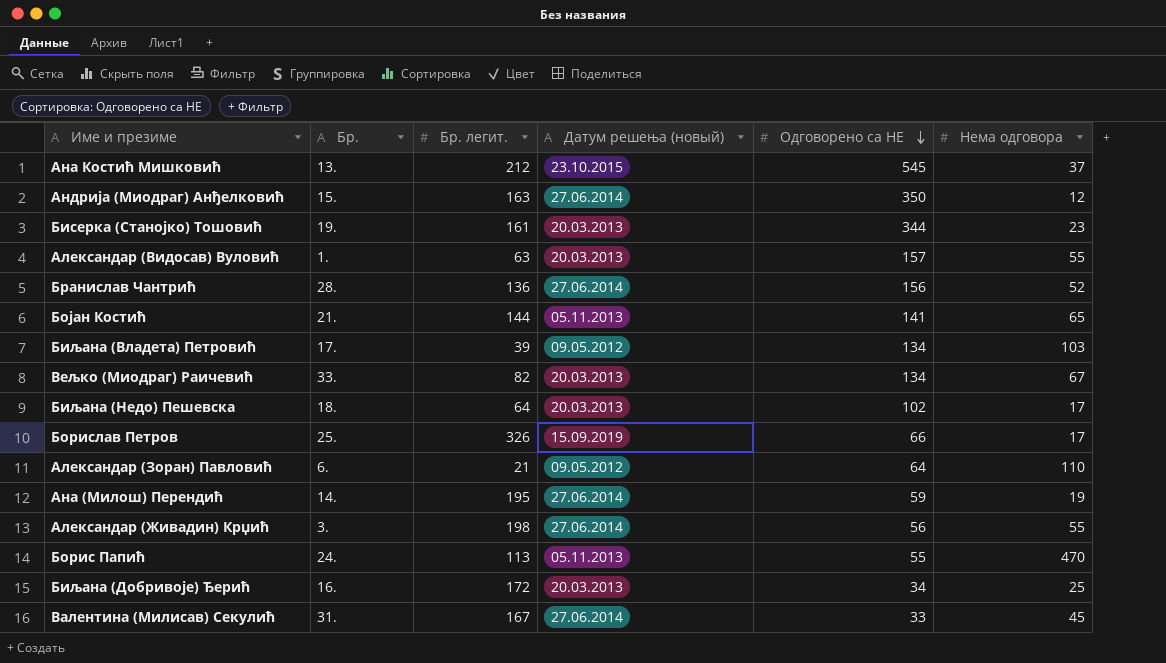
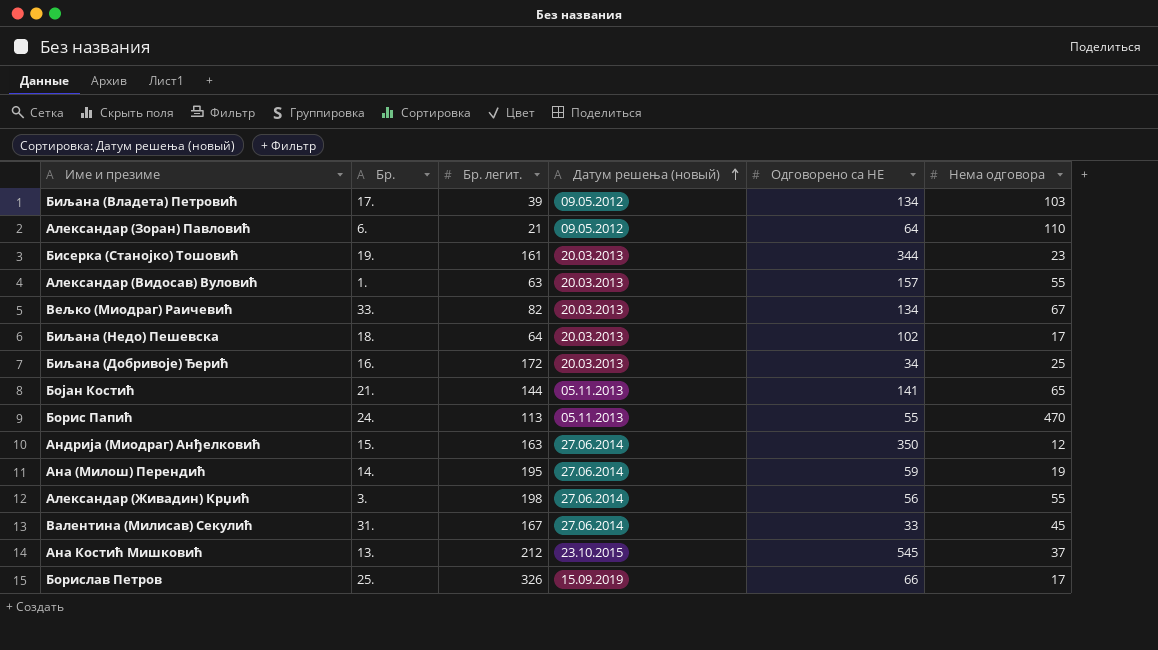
row order: Одговорено са НЕ descending -> Датум решења (новый) ascending
row Бранислав Чантрић: 28. | 136 | 27.06.2014 | 156 | 52 -> none

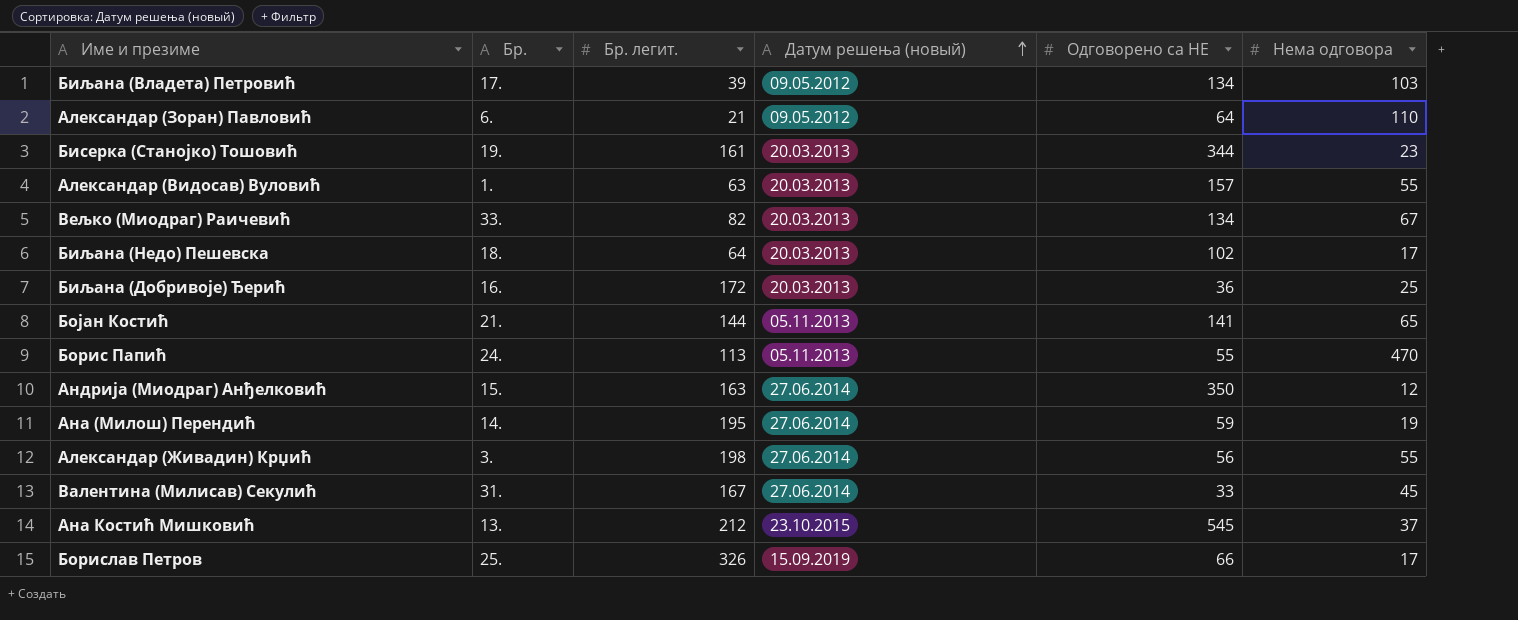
Биљана (Добривоје) Ђерић | Одговорено са НЕ: 34 -> 36

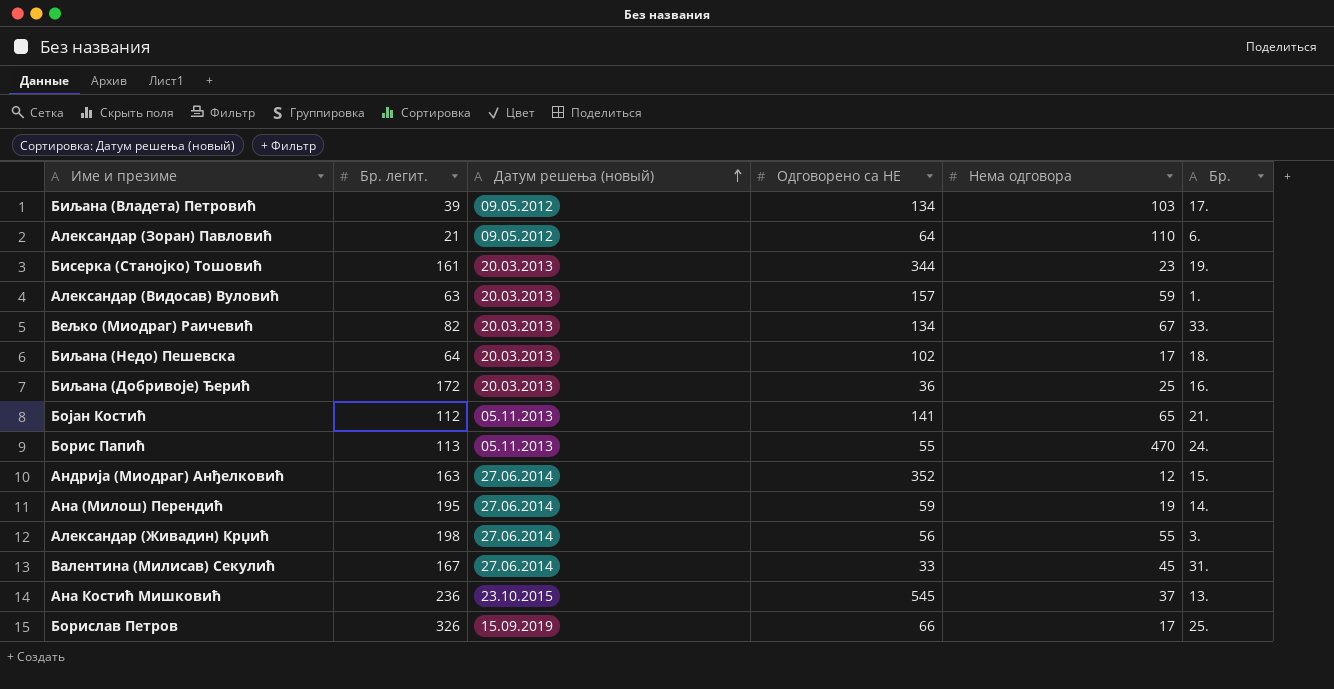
column Бр. | position: 2 -> 6
Александар (Видосав) Вуловић | Нема одговора: 55 -> 59
Бојан Костић | Бр. легит.: 144 -> 112
Андрија (Миодраг) Анђелковић | Одговорено са НЕ: 350 -> 352
Ана Костић Мишковић | Бр. легит.: 212 -> 236

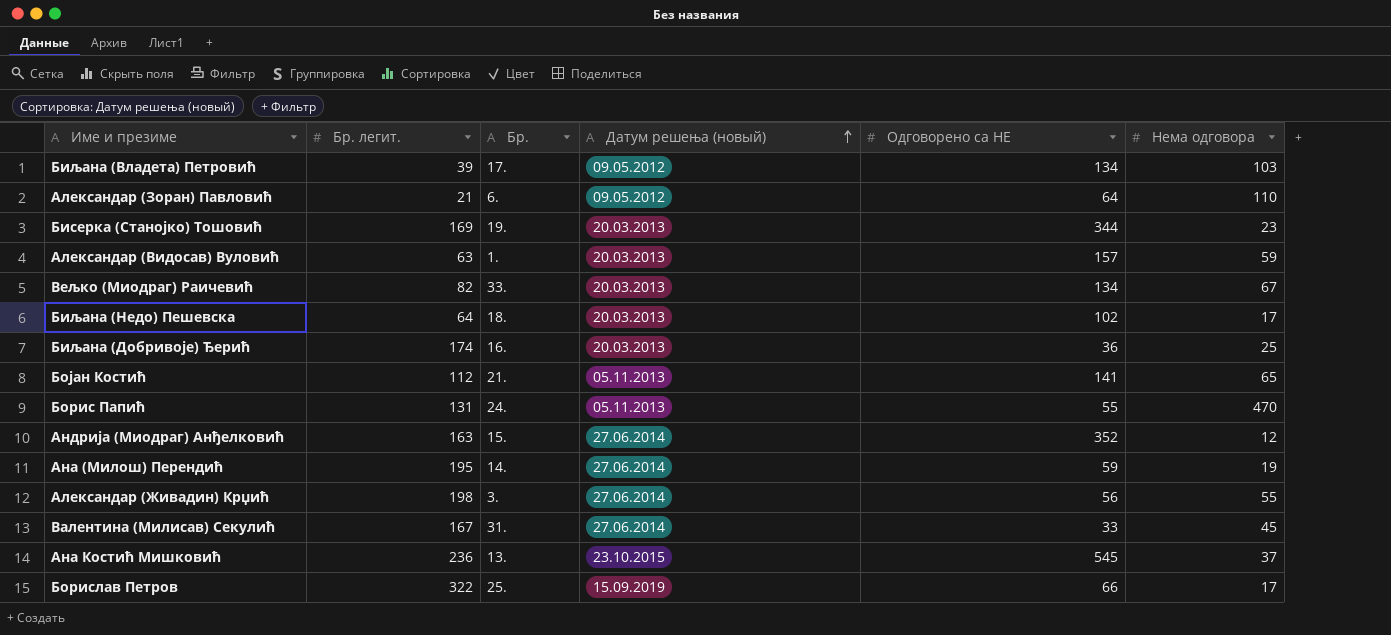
column Бр. | position: 6 -> 3
Бисерка (Станојко) Тошовић | Бр. легит.: 161 -> 169
Биљана (Добривоје) Ђерић | Бр. легит.: 172 -> 174
Борис Папић | Бр. легит.: 113 -> 131
Борислав Петров | Бр. легит.: 326 -> 322

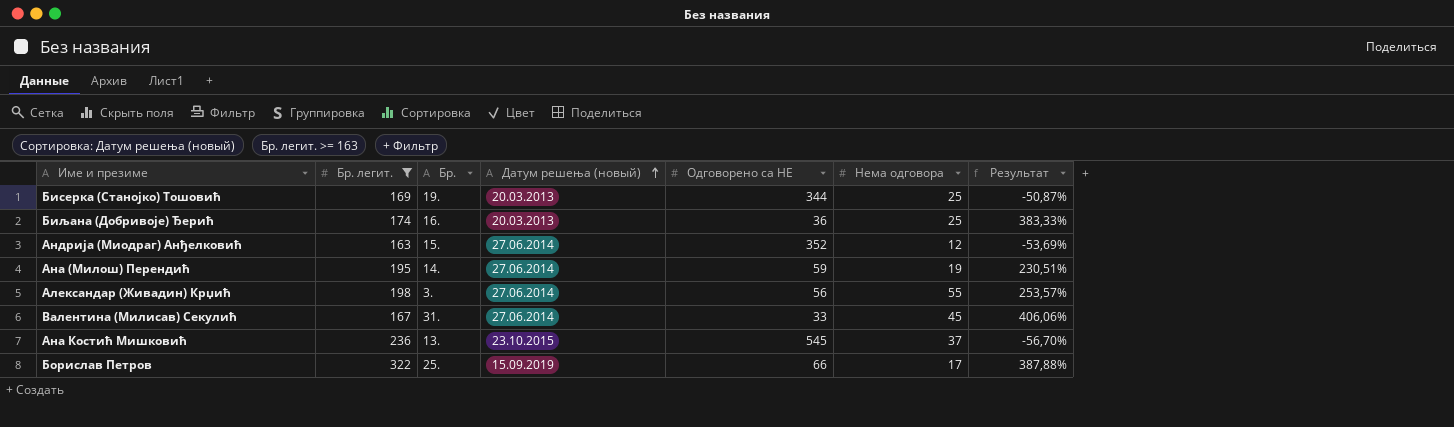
filter: none -> Бр. легит. >= 163
column Результат | formula: none -> ([Бр. легит.] - [Одговорено са НЕ]) / [Одговорено са НЕ]
Бисерка (Станојко) Тошовић | Нема одговора: 23 -> 25

